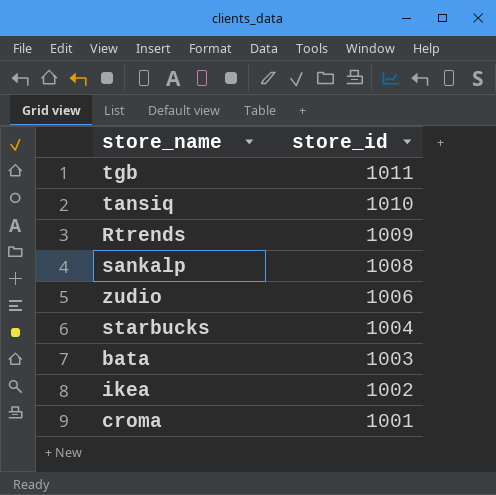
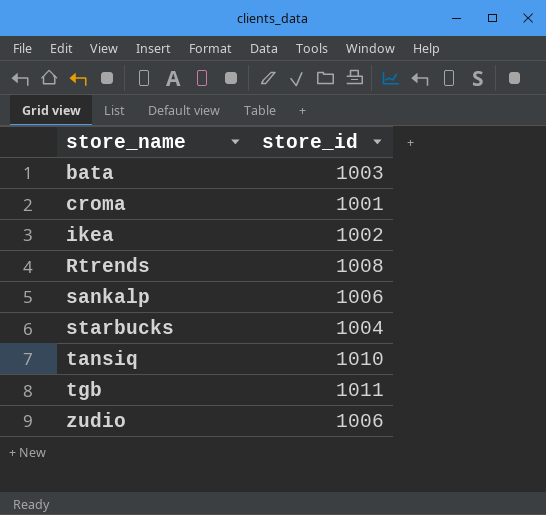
row order: store_id descending -> store_name ascending
Rtrends | store_id: 1009 -> 1008
sankalp | store_id: 1008 -> 1006

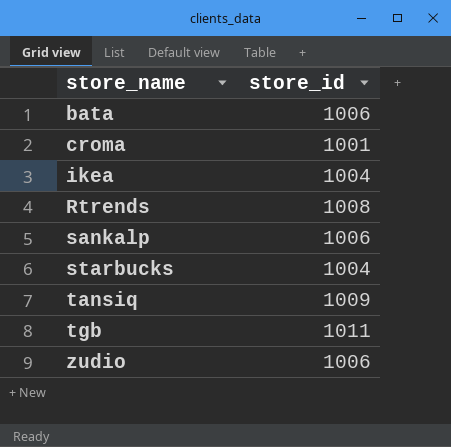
bata | store_id: 1003 -> 1006
ikea | store_id: 1002 -> 1004
tansiq | store_id: 1010 -> 1009

